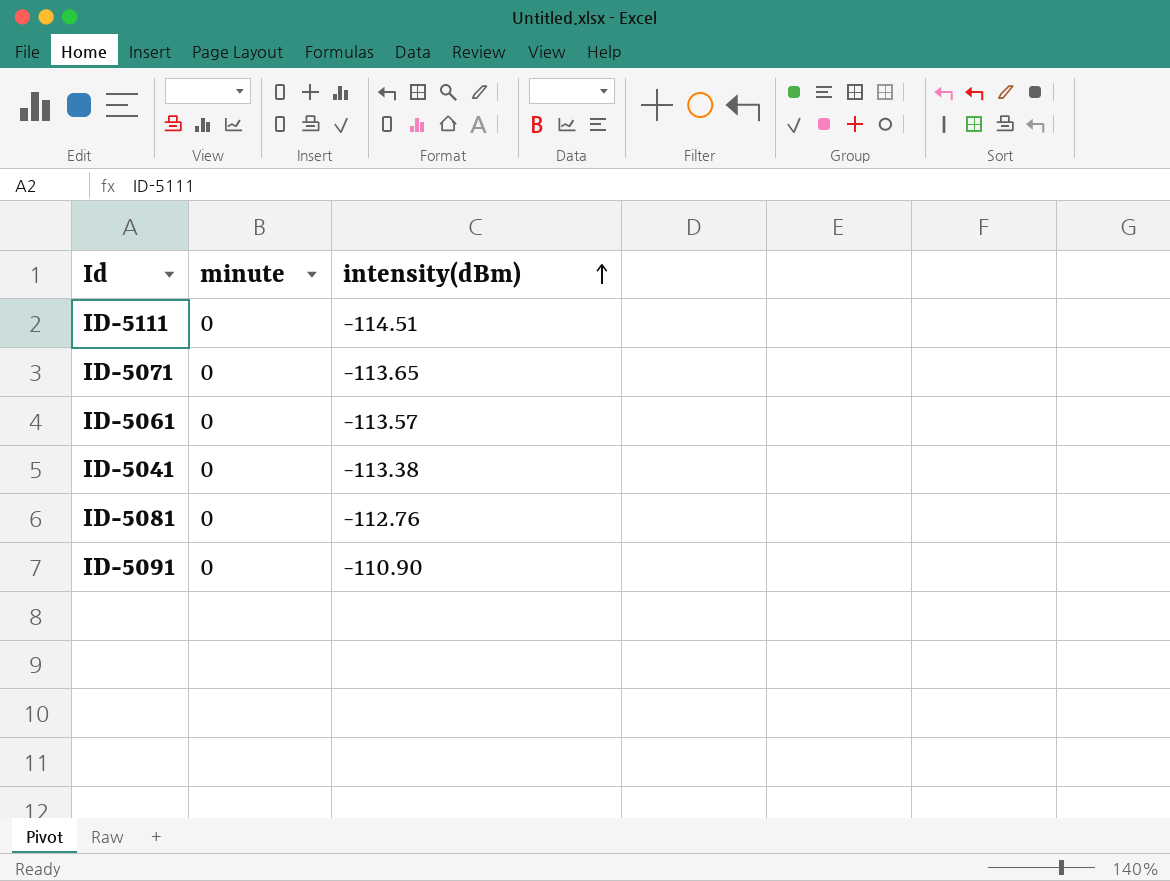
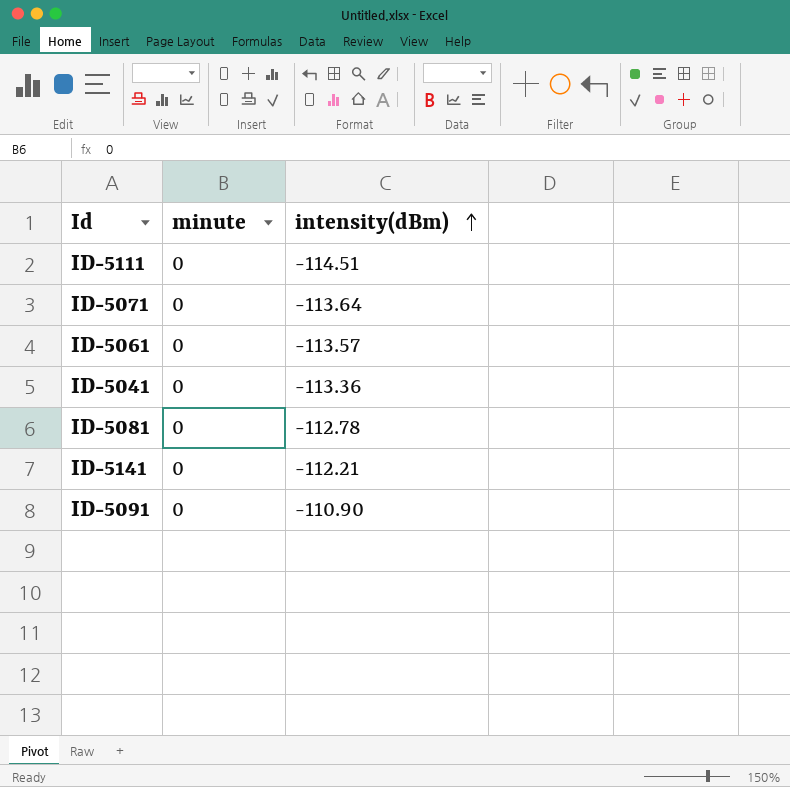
ID-5071 | intensity(dBm): -113.65 -> -113.64
ID-5041 | intensity(dBm): -113.38 -> -113.36
ID-5081 | intensity(dBm): -112.76 -> -112.78
row ID-5141: none -> 0 | -112.21

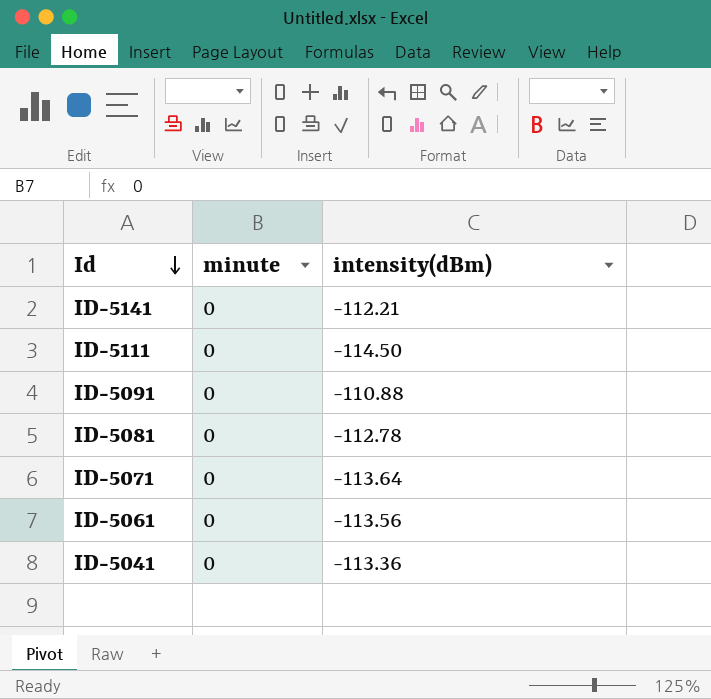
row order: intensity(dBm) ascending -> Id descending
ID-5111 | intensity(dBm): -114.51 -> -114.50
ID-5091 | intensity(dBm): -110.90 -> -110.88
ID-5061 | intensity(dBm): -113.57 -> -113.56

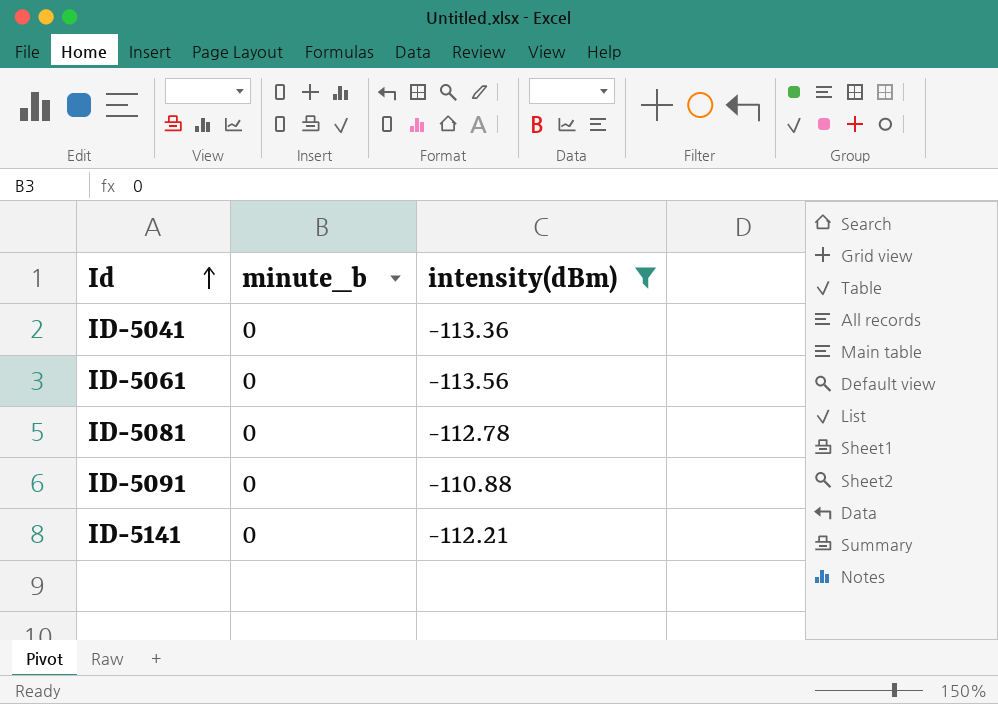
filter: none -> intensity(dBm) >= -113.56
row order: Id descending -> Id ascending
column name: minute -> minute_b

